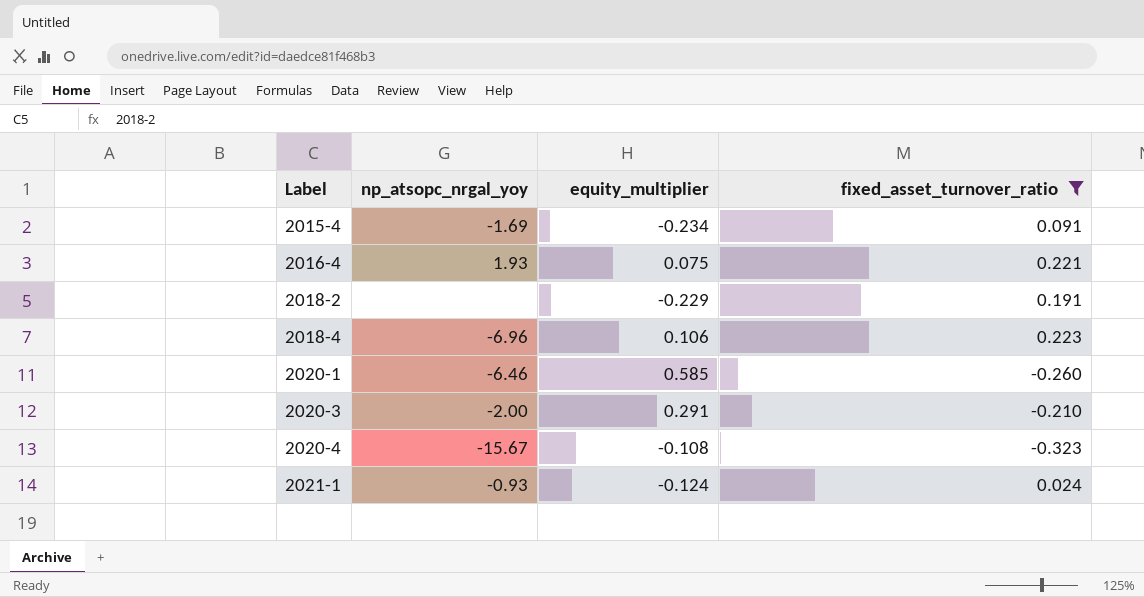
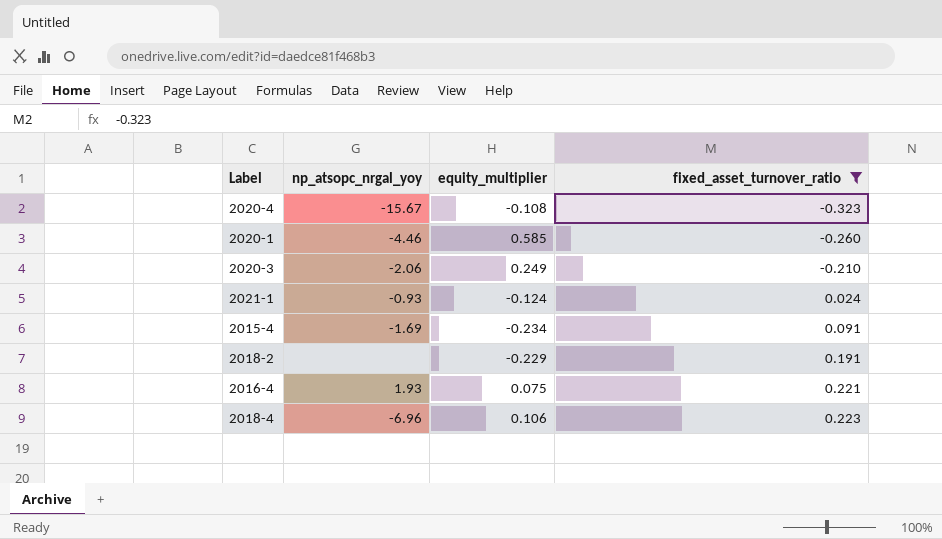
row order: Label ascending -> fixed_asset_turnover_ratio ascending
2020-1 | np_atsopc_nrgal_yoy: -6.46 -> -4.46
2020-3 | np_atsopc_nrgal_yoy: -2.00 -> -2.06
2020-3 | equity_multiplier: 0.291 -> 0.249

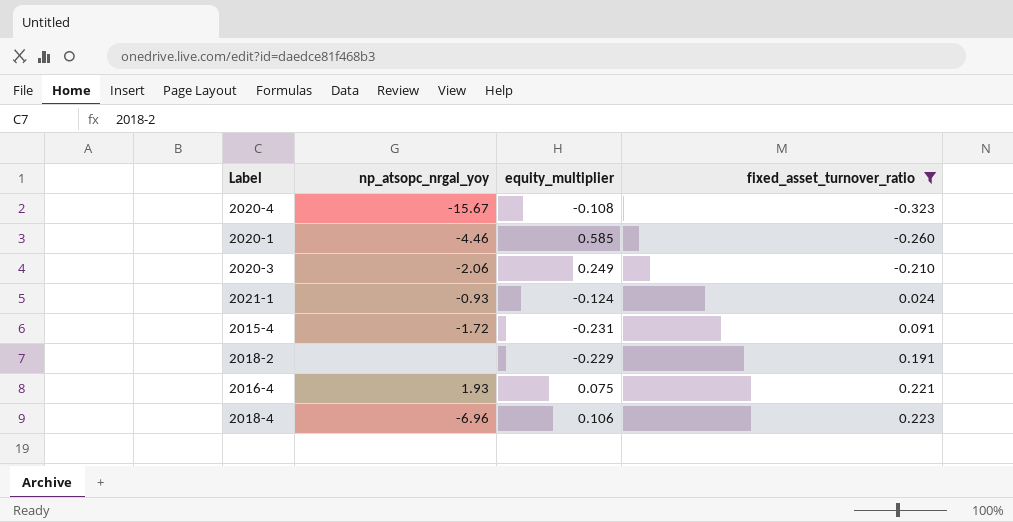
2015-4 | np_atsopc_nrgal_yoy: -1.69 -> -1.72
2015-4 | equity_multiplier: -0.234 -> -0.231

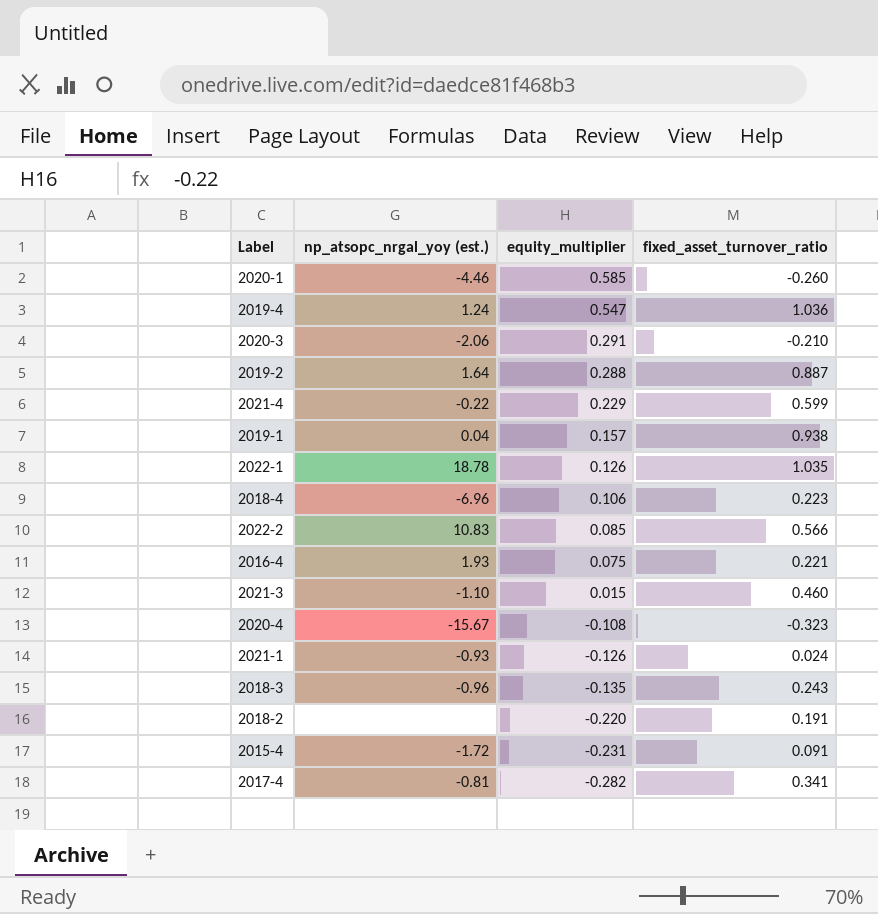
filter: fixed_asset_turnover_ratio <= 0.223 -> none
row order: fixed_asset_turnover_ratio ascending -> equity_multiplier descending
column name: np_atsopc_nrgal_yoy -> np_atsopc_nrgal_yoy (est.)
2020-3 | equity_multiplier: 0.249 -> 0.291
2021-1 | equity_multiplier: -0.124 -> -0.126
2018-2 | equity_multiplier: -0.229 -> -0.220

